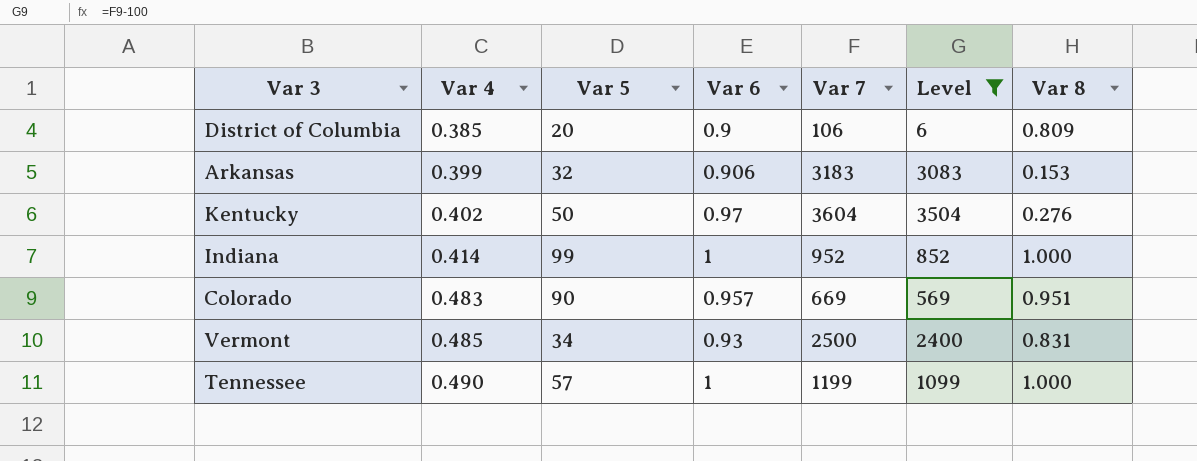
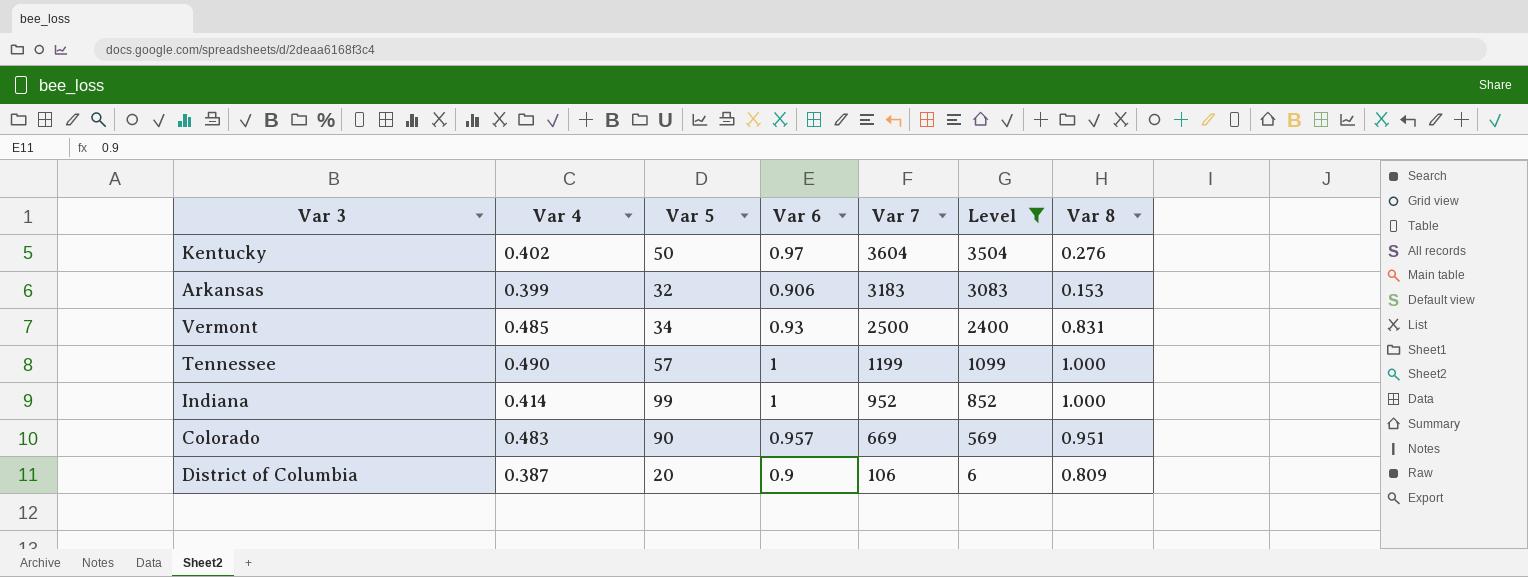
row order: Var 4 ascending -> Var 7 descending
District of Columbia | Var 4: 0.385 -> 0.387

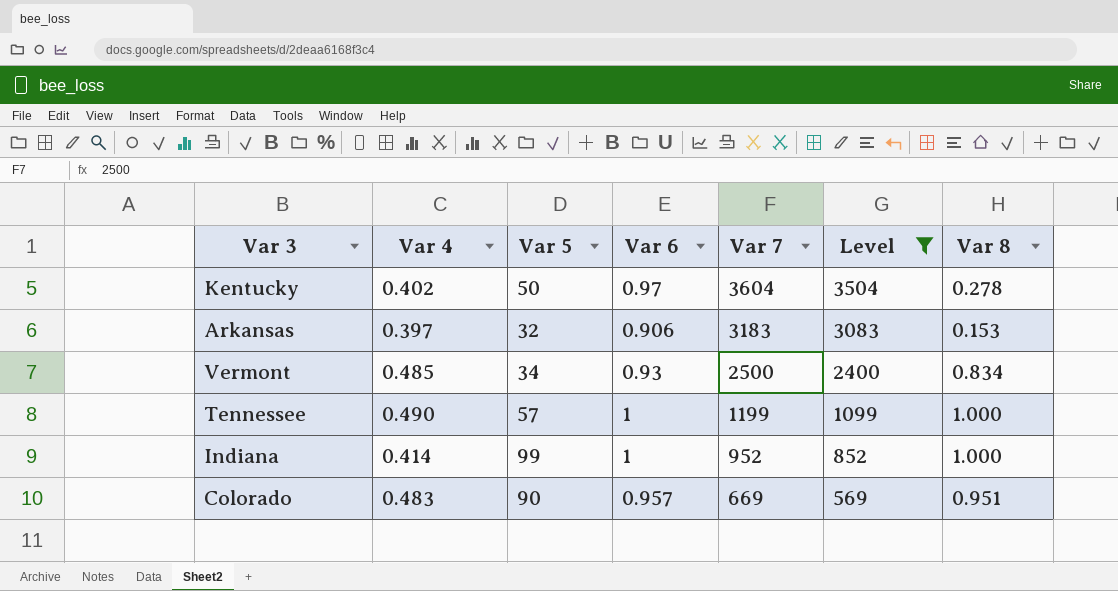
row District of Columbia: 0.387 | 20 | 0.9 | 106 | 6 | 0.809 -> none
Kentucky | Var 8: 0.276 -> 0.278
Arkansas | Var 4: 0.399 -> 0.397
Vermont | Var 8: 0.831 -> 0.834

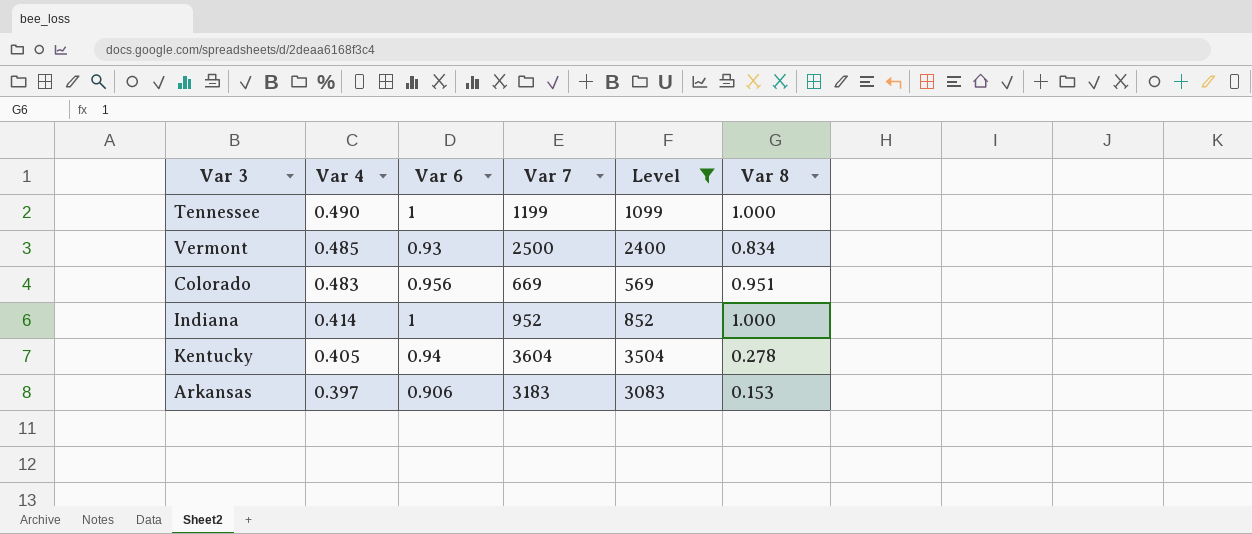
row order: Var 7 descending -> Var 4 descending
column Var 5 | position: 3 -> none
Colorado | Var 6: 0.957 -> 0.956
Kentucky | Var 4: 0.402 -> 0.405
Kentucky | Var 6: 0.97 -> 0.94

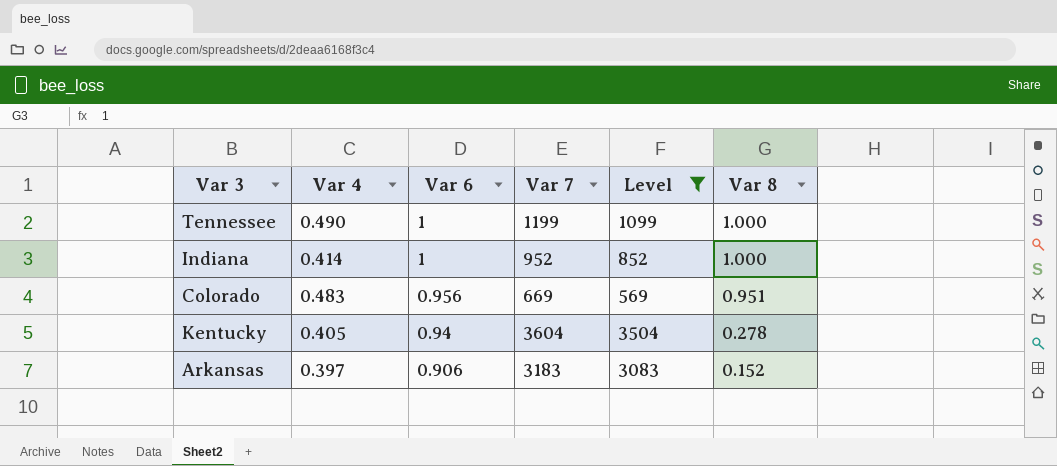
row order: Var 4 descending -> Var 6 descending
row Vermont: 0.485 | 0.93 | 2500 | 2400 | 0.834 -> none
Arkansas | Var 8: 0.153 -> 0.152

